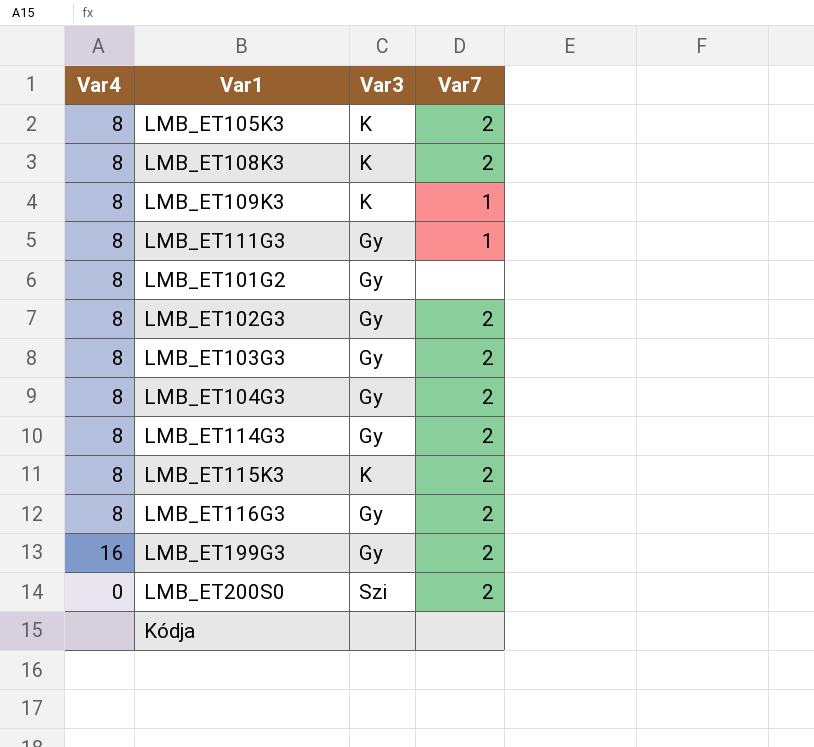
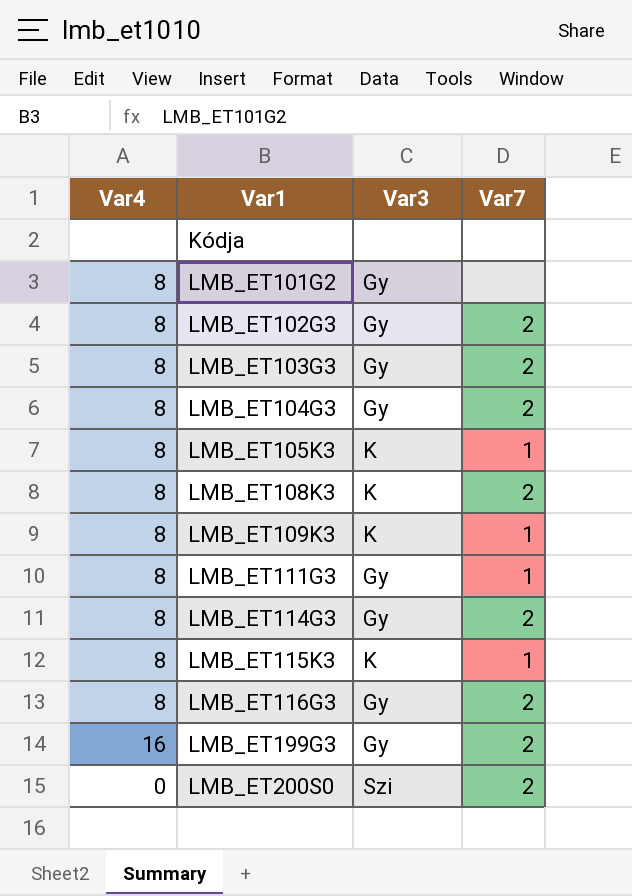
row order: none -> Var1 ascending
LMB_ET105K3 | Var7: 2 -> 1
LMB_ET115K3 | Var7: 2 -> 1

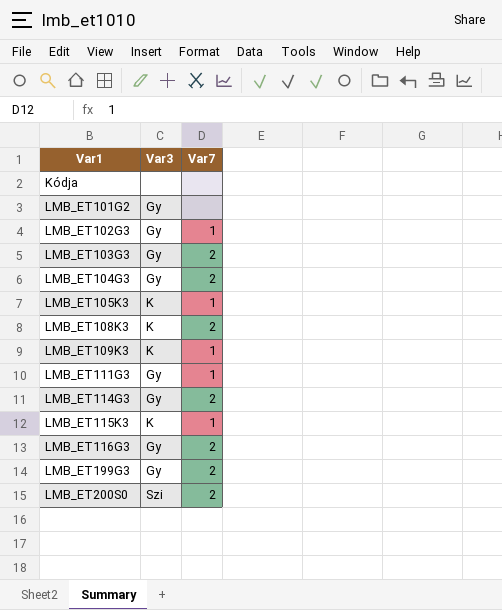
column Var4 | position: 1 -> none
LMB_ET102G3 | Var7: 2 -> 1

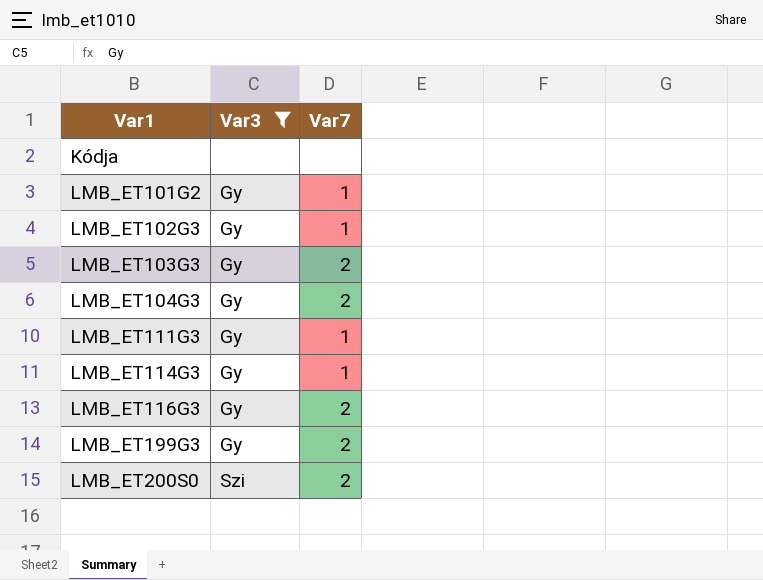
filter: none -> Var3 != K
LMB_ET101G2 | Var7: none -> 1
LMB_ET114G3 | Var7: 2 -> 1

